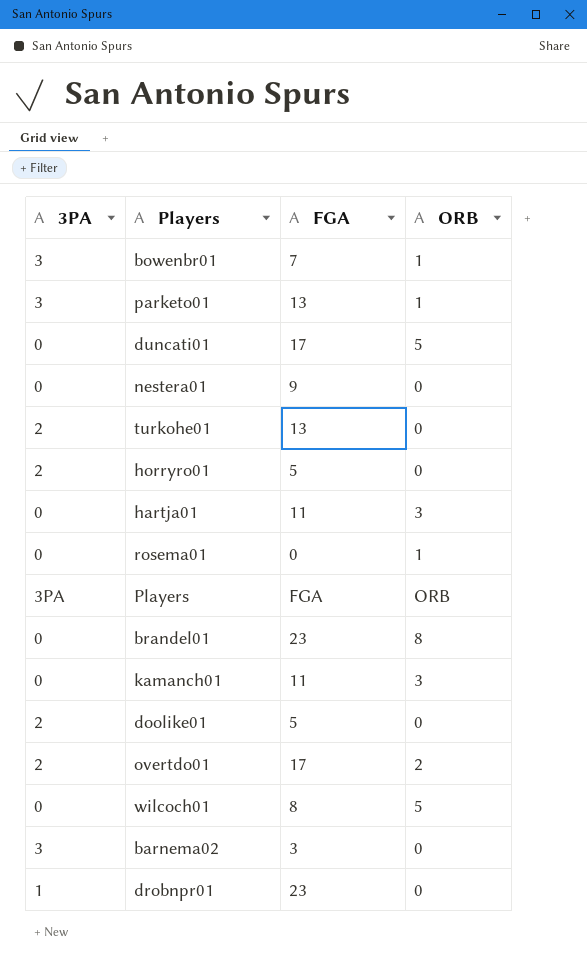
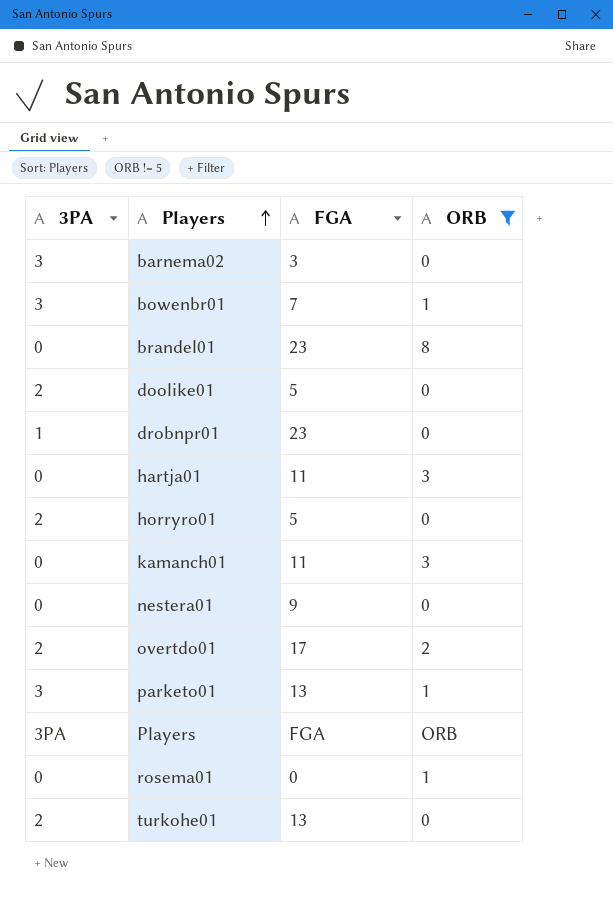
filter: none -> ORB != 5
row order: none -> Players ascending

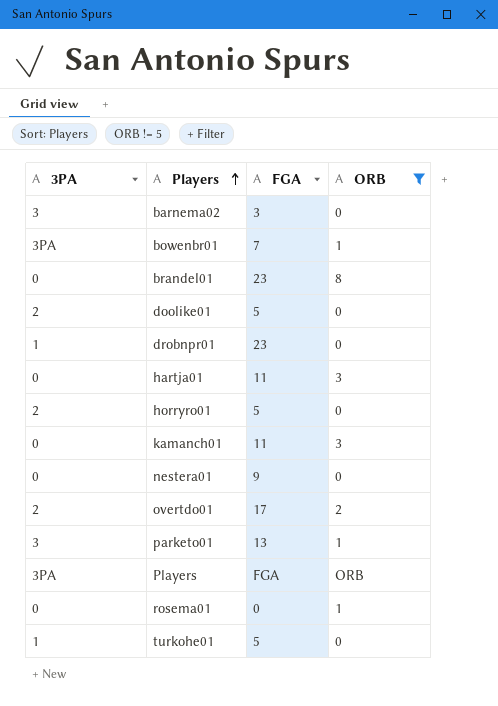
bowenbr01 | 3PA: 3 -> 3PA
turkohe01 | 3PA: 2 -> 1
turkohe01 | FGA: 13 -> 5

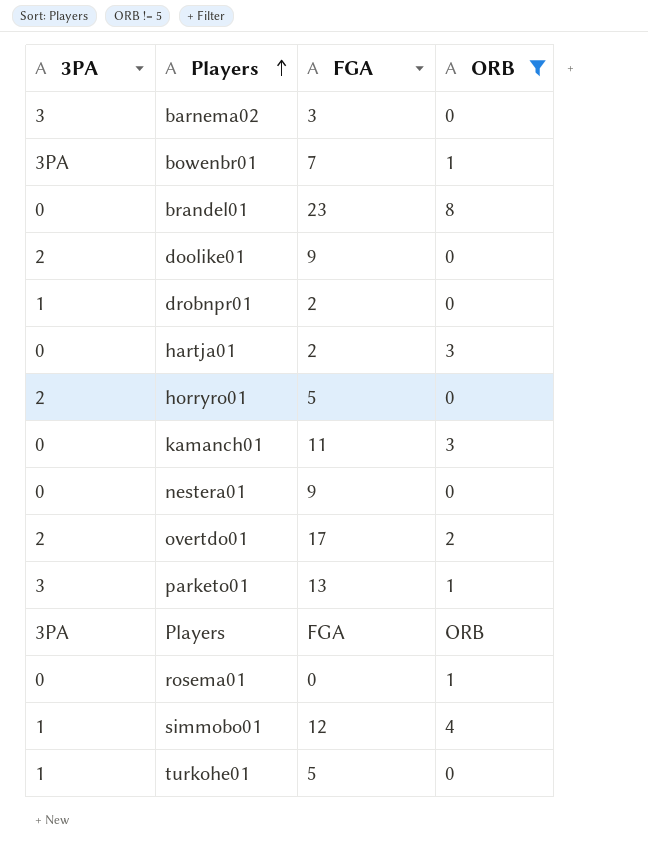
doolike01 | FGA: 5 -> 9
drobnpr01 | FGA: 23 -> 2
hartja01 | FGA: 11 -> 2
row simmobo01: none -> 1 | 12 | 4

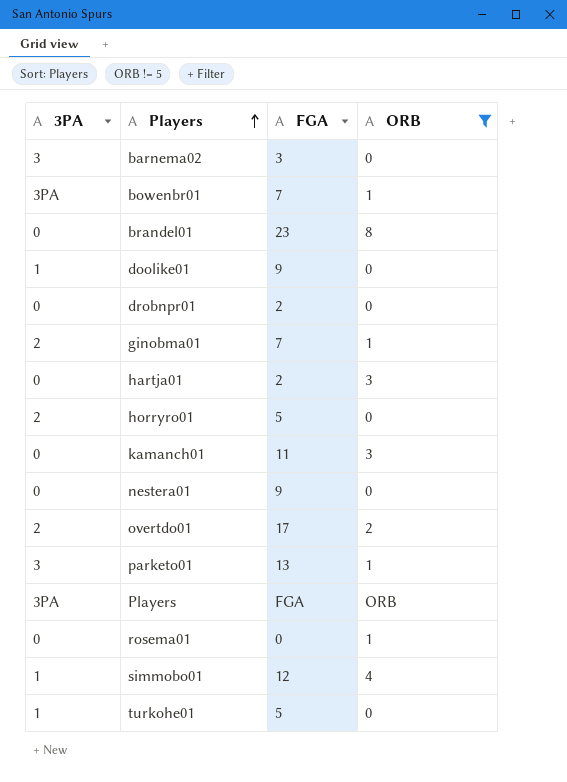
doolike01 | 3PA: 2 -> 1
drobnpr01 | 3PA: 1 -> 0
row ginobma01: none -> 2 | 7 | 1

